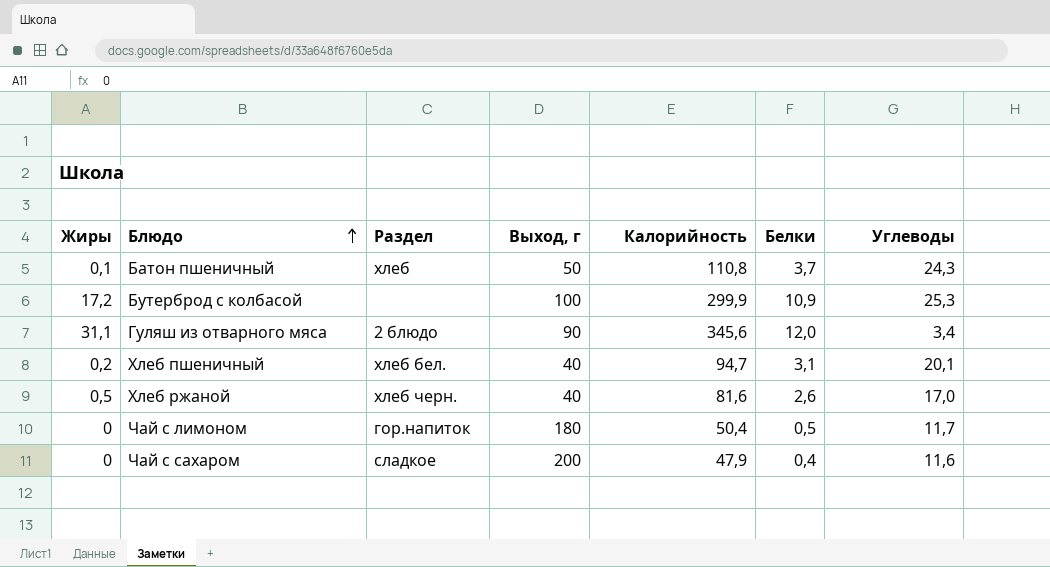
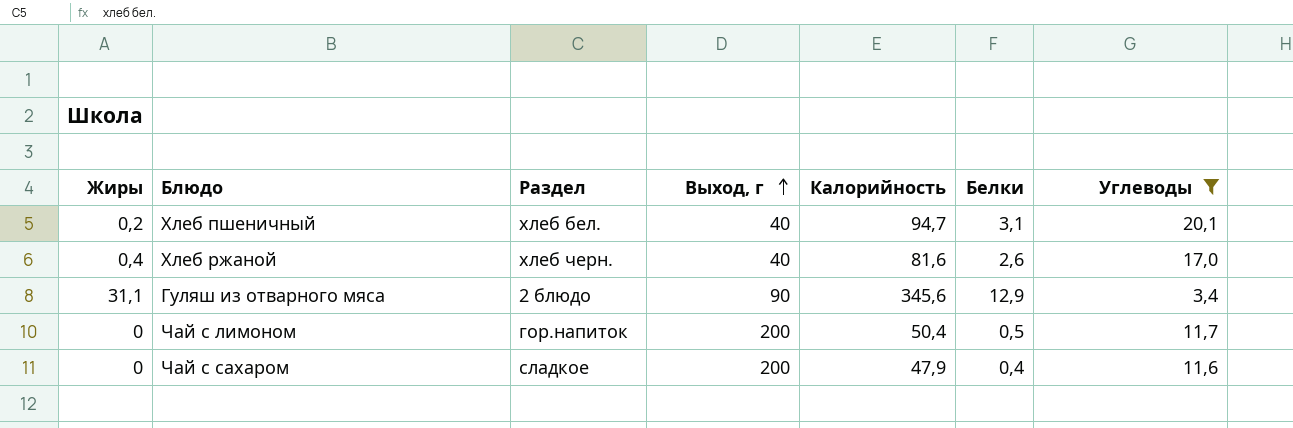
filter: none -> Углеводы <= 20,1
row order: Блюдо ascending -> Выход, г ascending
Хлеб ржаной | Жиры: 0,5 -> 0,4
Гуляш из отварного мяса | Белки: 12,0 -> 12,9
Чай с лимоном | Выход, г: 180 -> 200

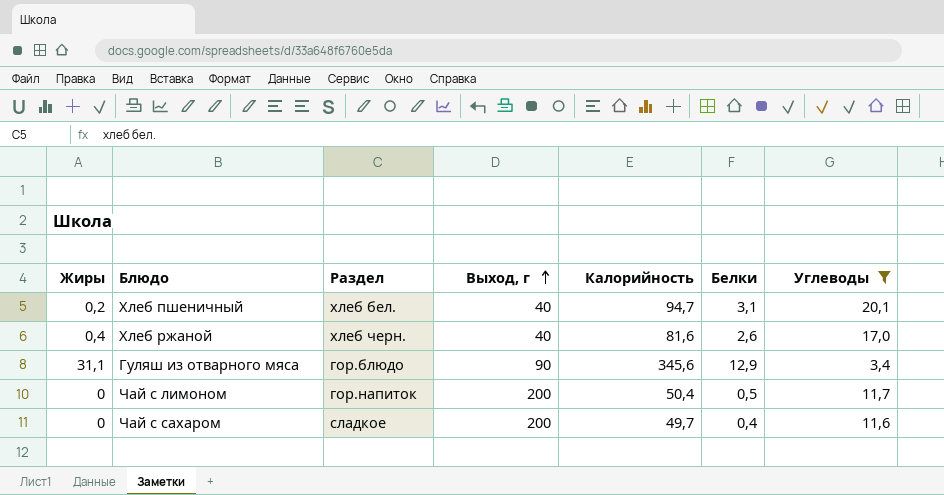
Гуляш из отварного мяса | Раздел: 2 блюдо -> гор.блюдо
Чай с сахаром | Калорийность: 47,9 -> 49,7

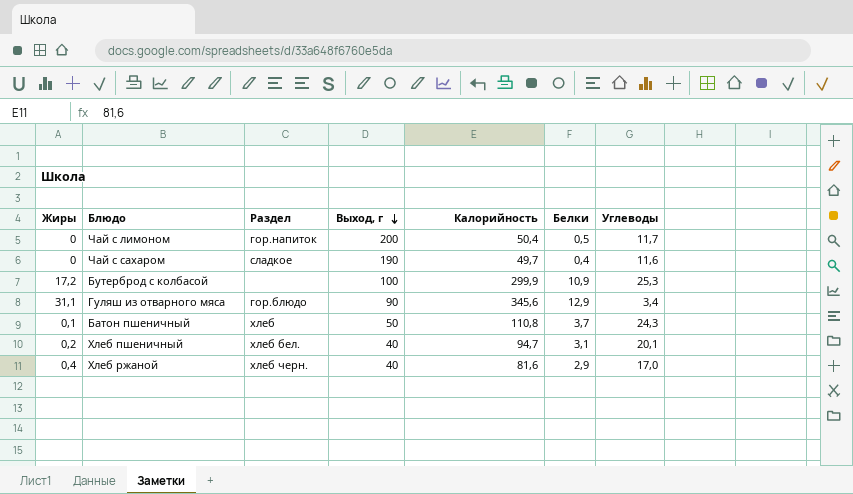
filter: Углеводы <= 20,1 -> none
row order: Выход, г ascending -> Выход, г descending
Чай с сахаром | Выход, г: 200 -> 190
Хлеб ржаной | Белки: 2,6 -> 2,9

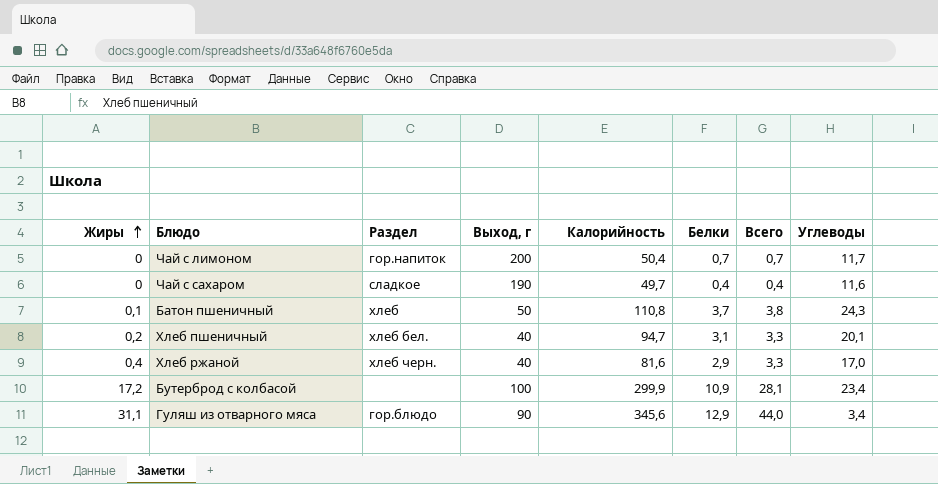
row order: Выход, г descending -> Жиры ascending
column Всего | formula: none -> [Жиры] + [Белки]
Чай с лимоном | Белки: 0,5 -> 0,7
Бутерброд с колбасой | Углеводы: 25,3 -> 23,4

